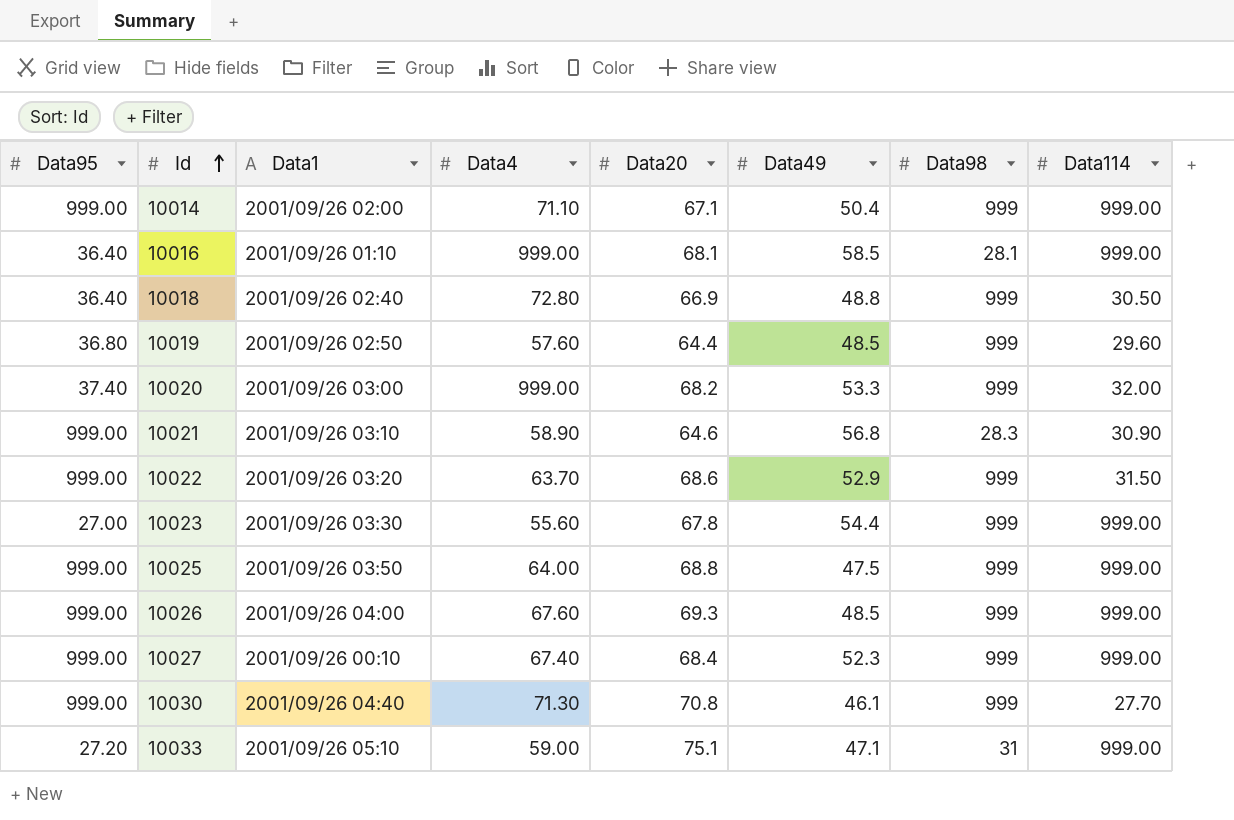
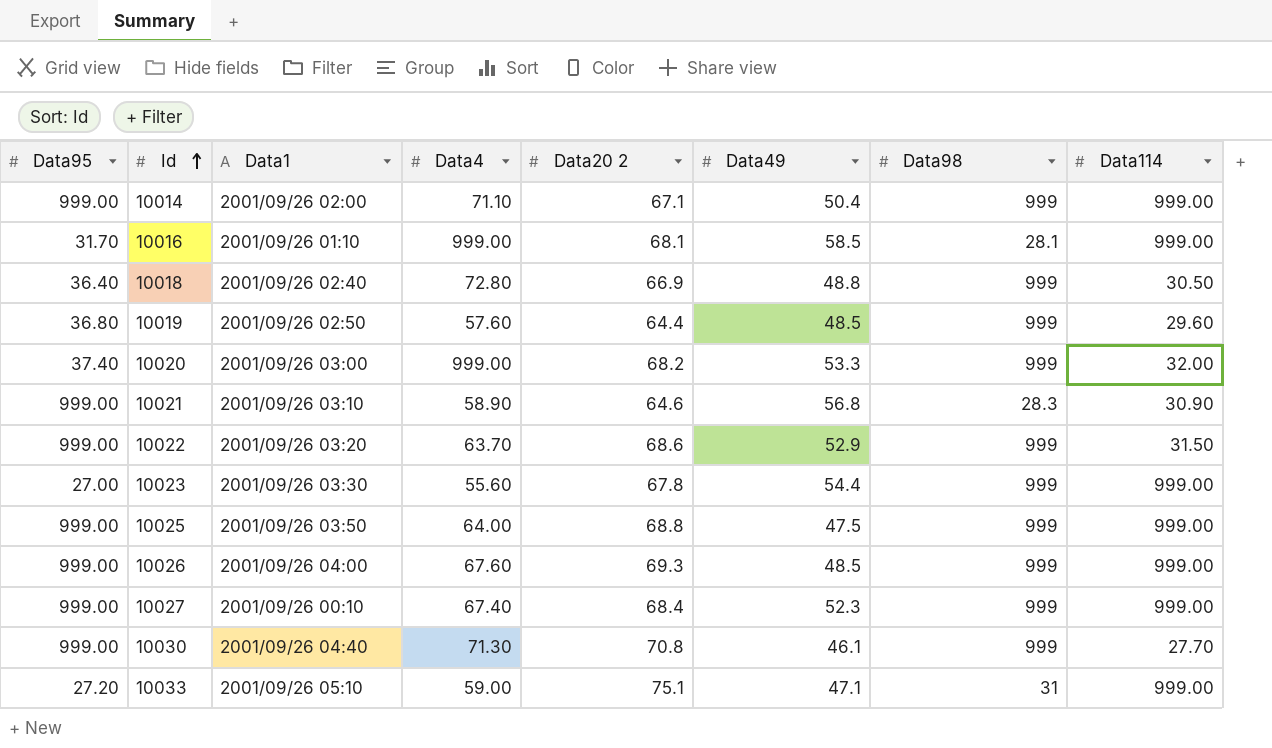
column name: Data20 -> Data20 2
10016 | Data95: 36.40 -> 31.70

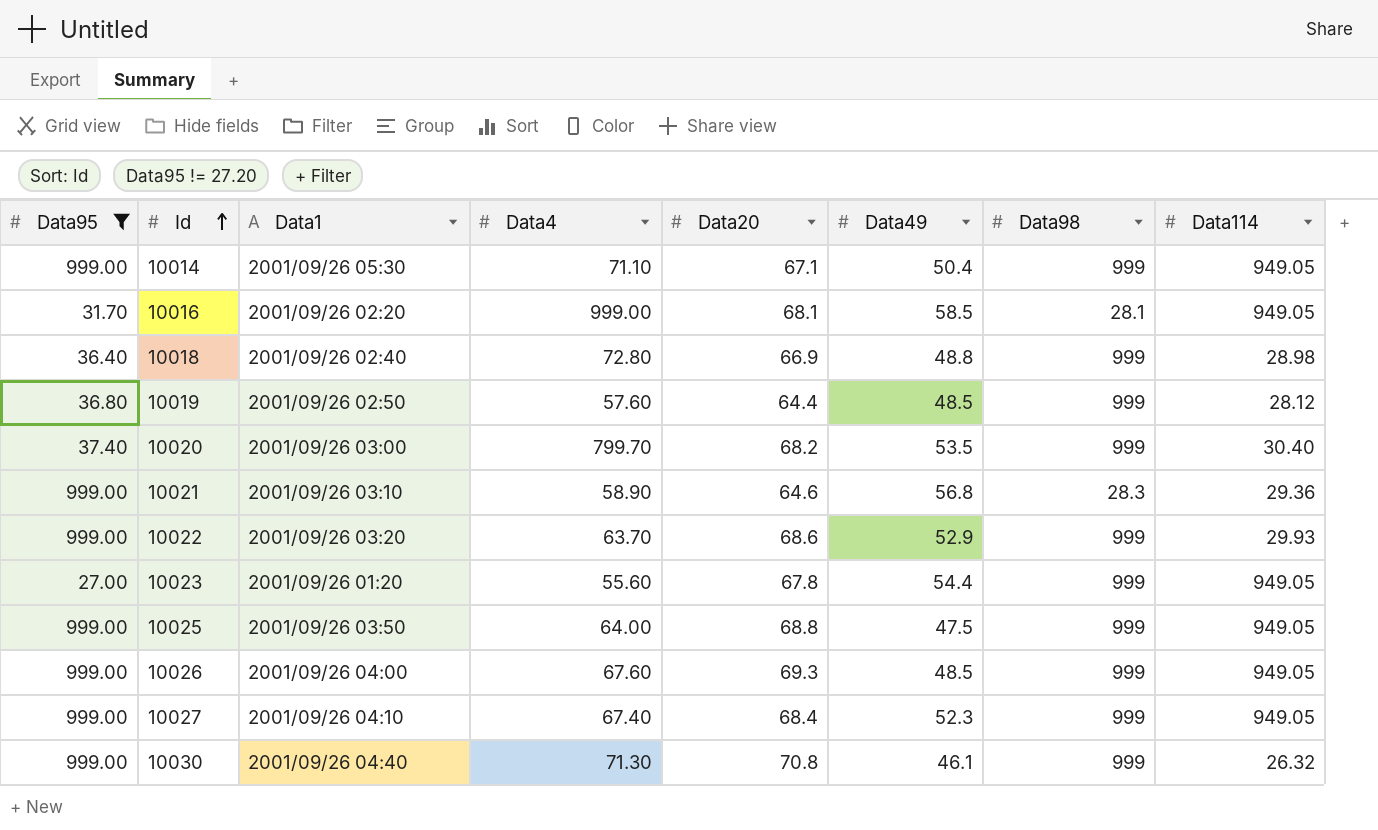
filter: none -> Data95 != 27.20
column name: Data20 2 -> Data20
10014 | Data1: 2001/09/26 02:00 -> 2001/09/26 05:30
10014 | Data114: 999.00 -> 949.05
10016 | Data1: 2001/09/26 01:10 -> 2001/09/26 02:20
10016 | Data114: 999.00 -> 949.05
10018 | Data114: 30.50 -> 28.98
10019 | Data114: 29.60 -> 28.12
10020 | Data4: 999.00 -> 799.70
10020 | Data49: 53.3 -> 53.5
10020 | Data114: 32.00 -> 30.40
10021 | Data114: 30.90 -> 29.36
10022 | Data114: 31.50 -> 29.93
10023 | Data1: 2001/09/26 03:30 -> 2001/09/26 01:20
10023 | Data114: 999.00 -> 949.05
10025 | Data114: 999.00 -> 949.05
10026 | Data114: 999.00 -> 949.05
10027 | Data1: 2001/09/26 00:10 -> 2001/09/26 04:10
10027 | Data114: 999.00 -> 949.05
10030 | Data114: 27.70 -> 26.32

